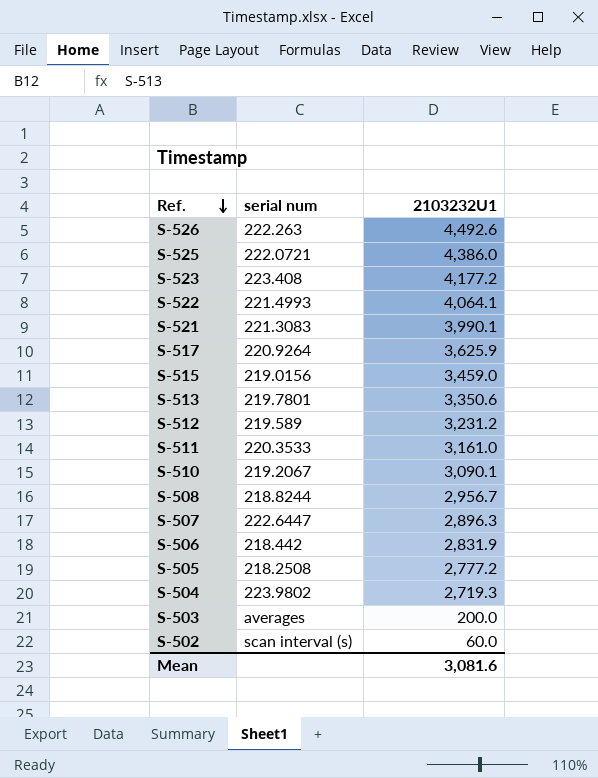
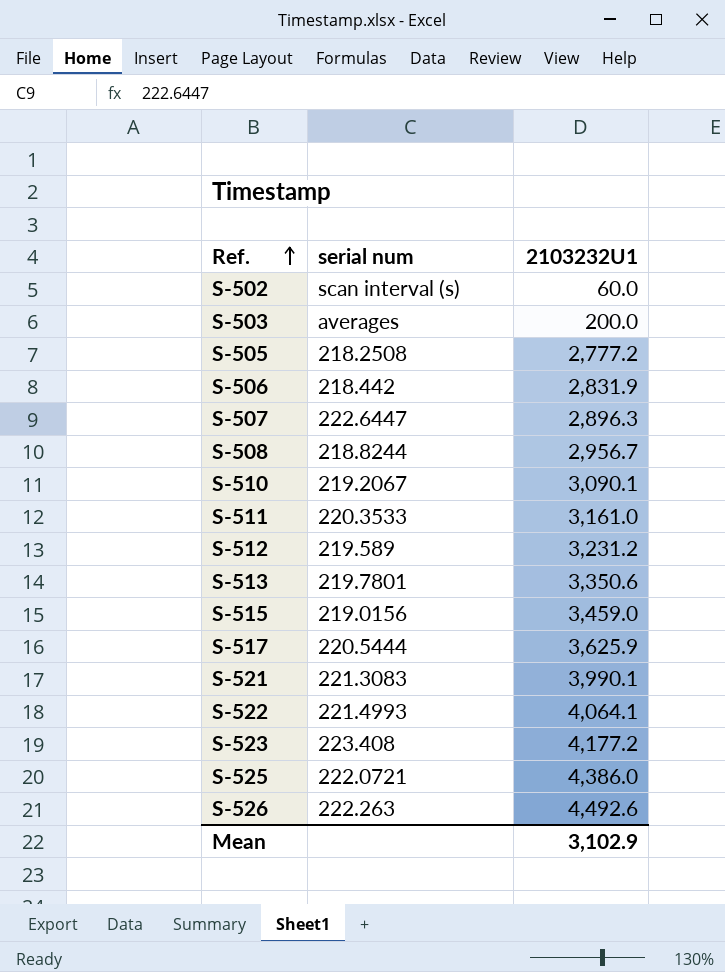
row order: Ref. descending -> Ref. ascending
row S-504: 223.9802 | 2,719.3 -> none
S-517 | serial num: 220.9264 -> 220.5444
Mean | 2103232U1: 3,081.6 -> 3,102.9

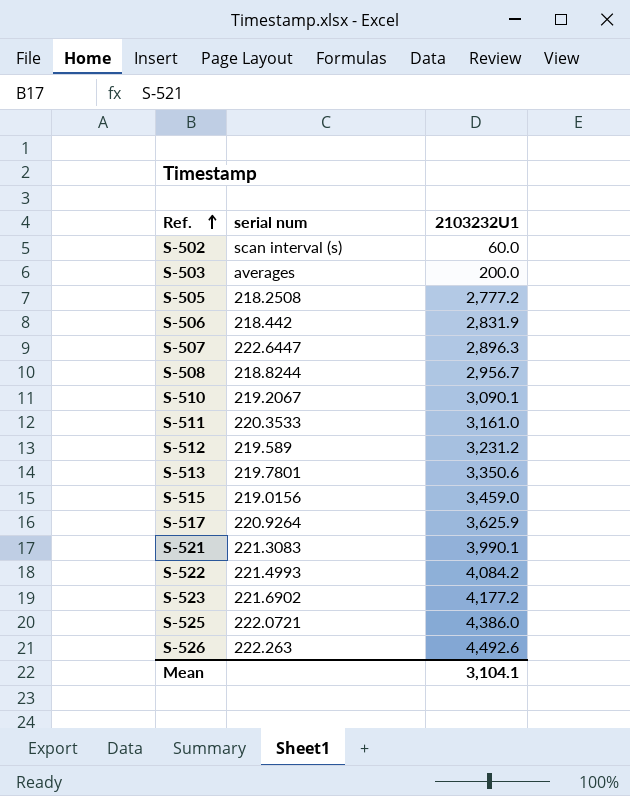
S-517 | serial num: 220.5444 -> 220.9264
S-522 | 2103232U1: 4,064.1 -> 4,084.2
S-523 | serial num: 223.408 -> 221.6902
Mean | 2103232U1: 3,102.9 -> 3,104.1

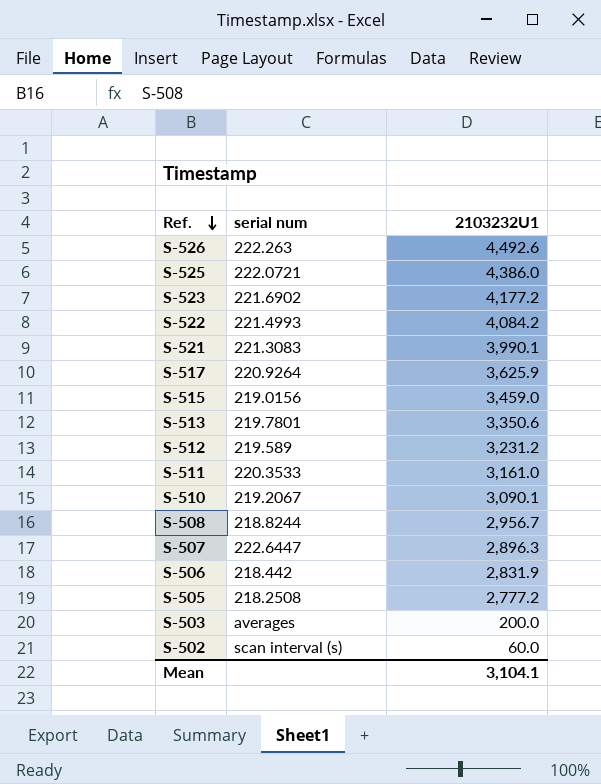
row order: Ref. ascending -> Ref. descending

